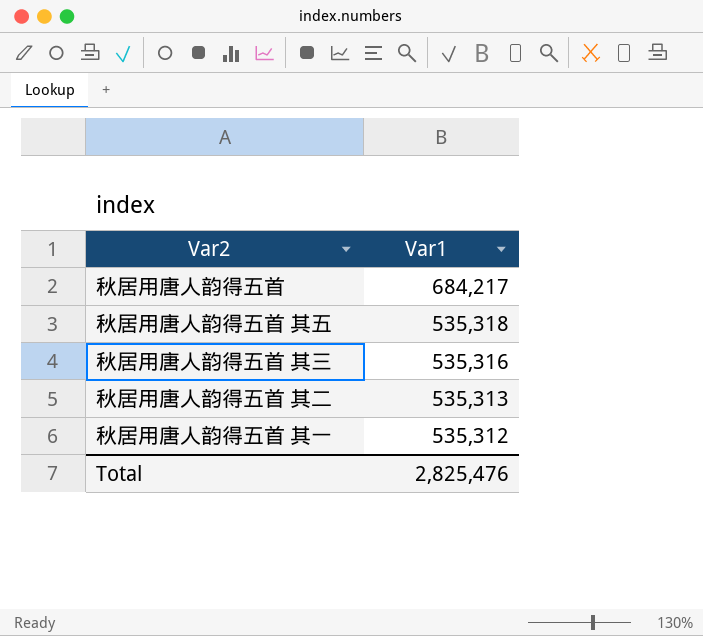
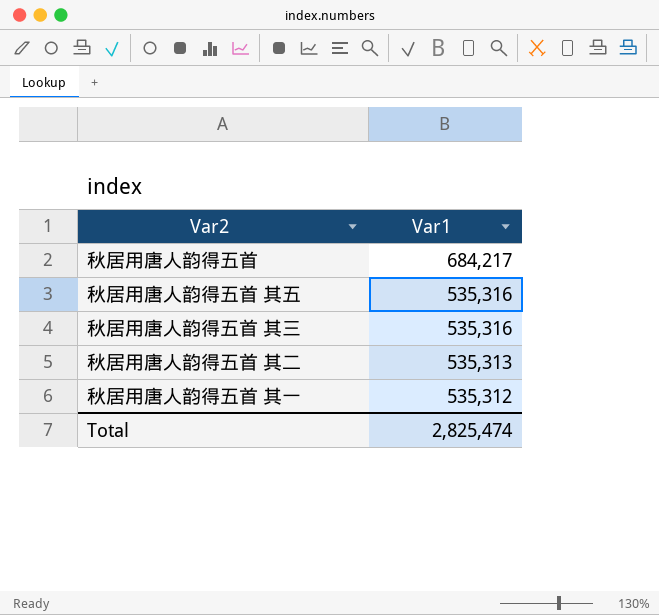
秋居用唐人韵得五首 其五 | Var1: 535,318 -> 535,316
Total | Var1: 2,825,476 -> 2,825,474

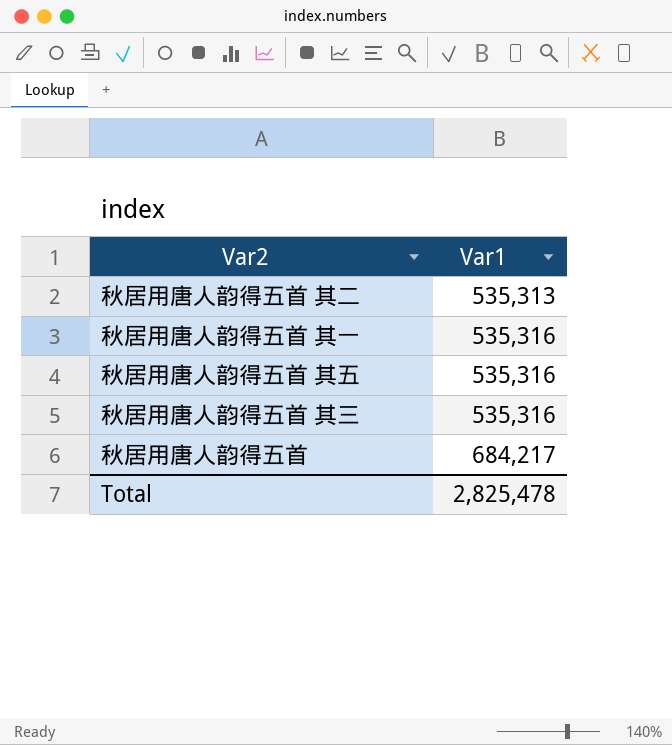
row order: Var1 descending -> Var1 ascending
秋居用唐人韵得五首 其一 | Var1: 535,312 -> 535,316
Total | Var1: 2,825,474 -> 2,825,478

